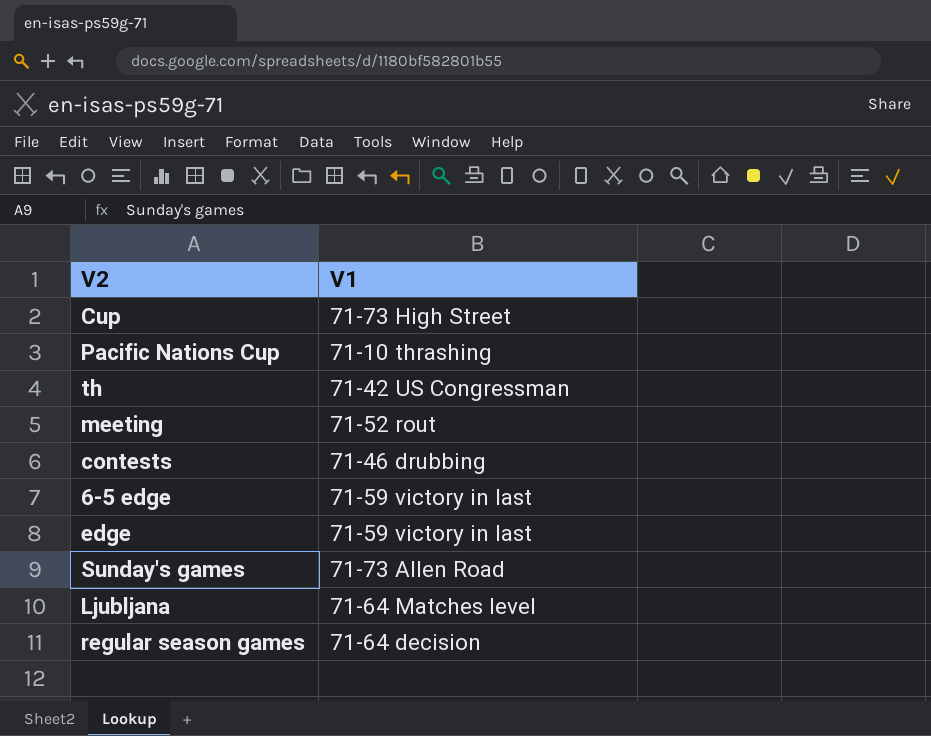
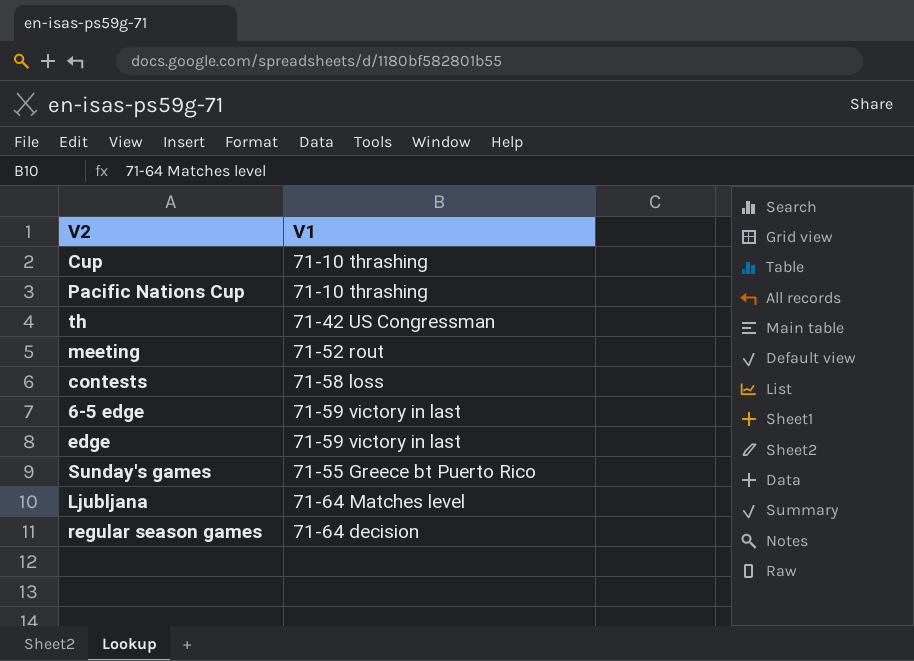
Cup | V1: 71-73 High Street -> 71-10 thrashing
contests | V1: 71-46 drubbing -> 71-58 loss
Sunday's games | V1: 71-73 Allen Road -> 71-55 Greece bt Puerto Rico

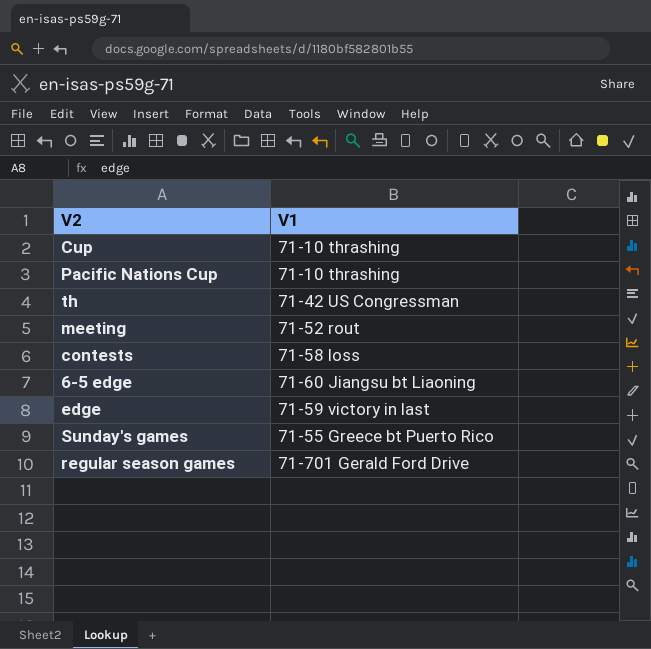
row Ljubljana: 71-64 Matches level -> none
6-5 edge | V1: 71-59 victory in last -> 71-60 Jiangsu bt Liaoning
regular season games | V1: 71-64 decision -> 71-701 Gerald Ford Drive

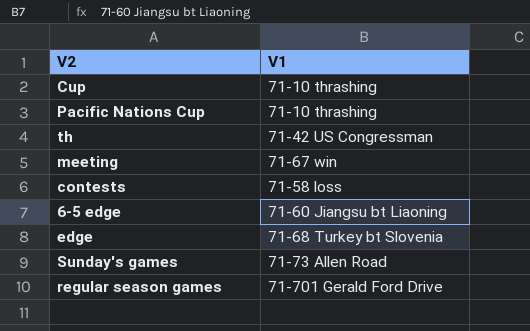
meeting | V1: 71-52 rout -> 71-67 win
edge | V1: 71-59 victory in last -> 71-68 Turkey bt Slovenia
Sunday's games | V1: 71-55 Greece bt Puerto Rico -> 71-73 Allen Road

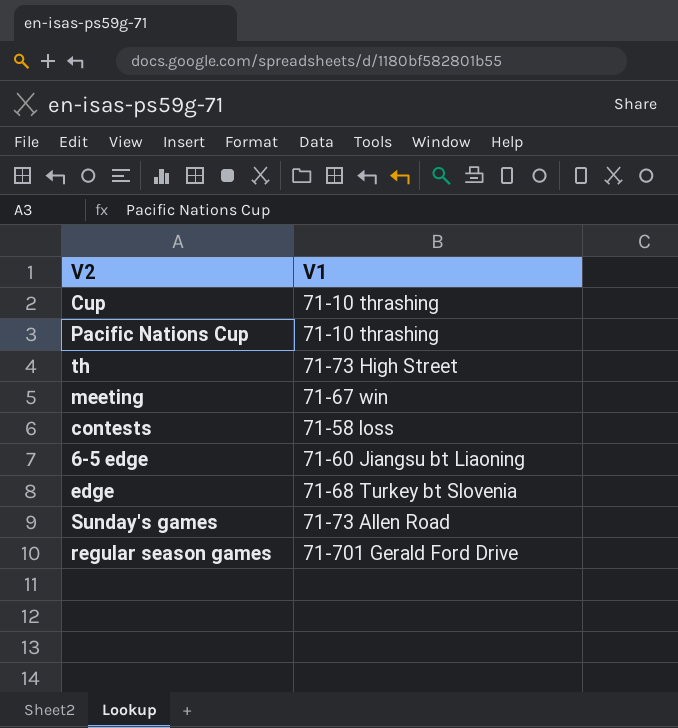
th | V1: 71-42 US Congressman -> 71-73 High Street

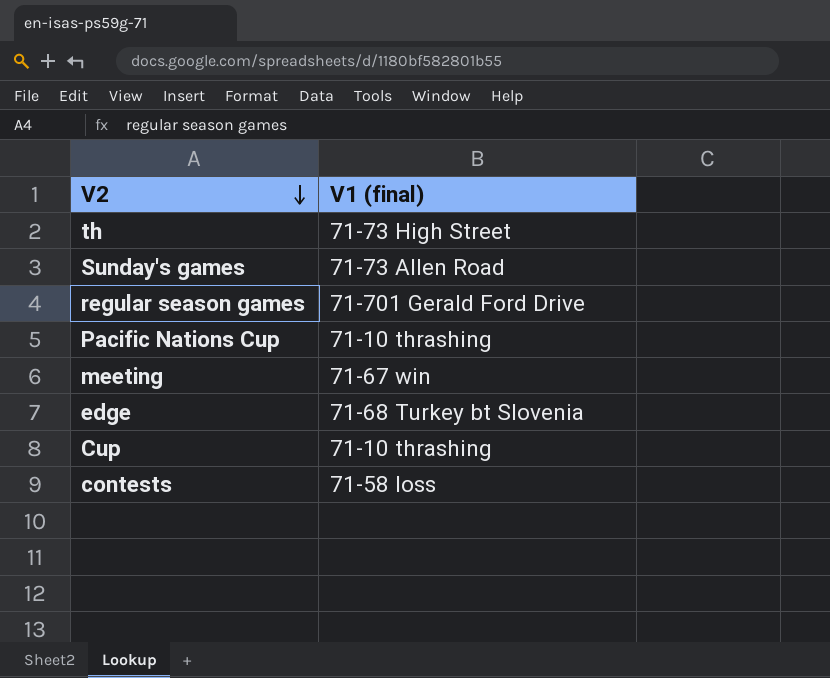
row order: none -> V2 descending
column name: V1 -> V1 (final)
row 6-5 edge: 71-60 Jiangsu bt Liaoning -> none

